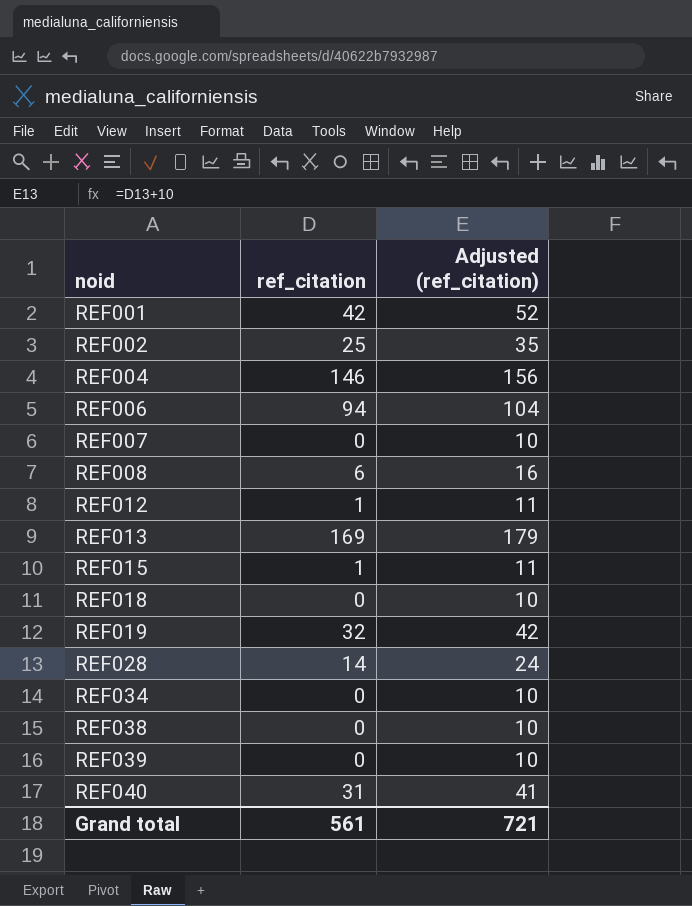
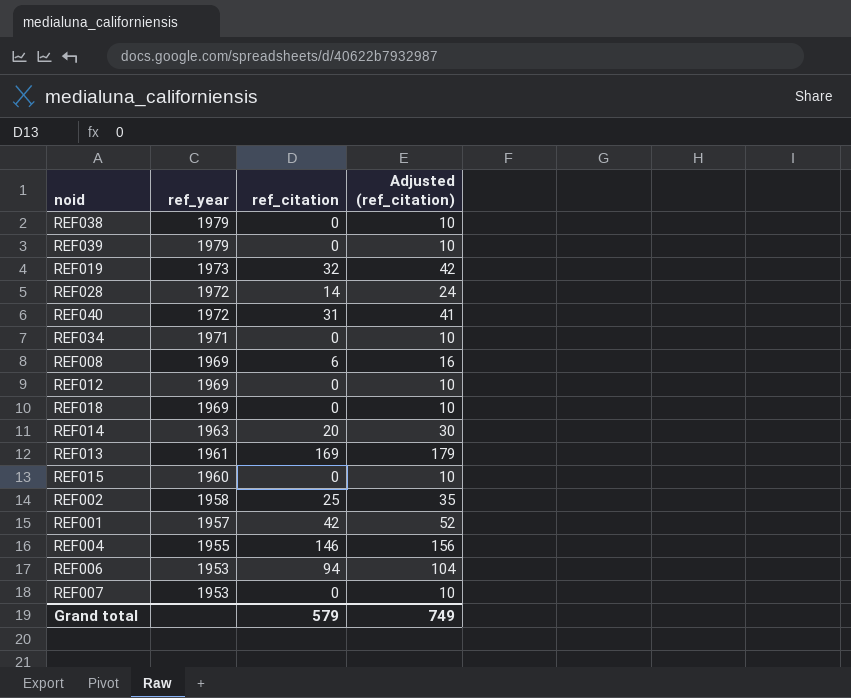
row order: noid ascending -> ref_year descending
column ref_year | position: none -> 2
REF012 | ref_citation: 1 -> 0
REF012 | Adjusted (ref_citation): 11 -> 10
row REF014: none -> 1963 | 20 | 30
REF015 | ref_citation: 1 -> 0
REF015 | Adjusted (ref_citation): 11 -> 10
Grand total | ref_citation: 561 -> 579
Grand total | Adjusted (ref_citation): 721 -> 749

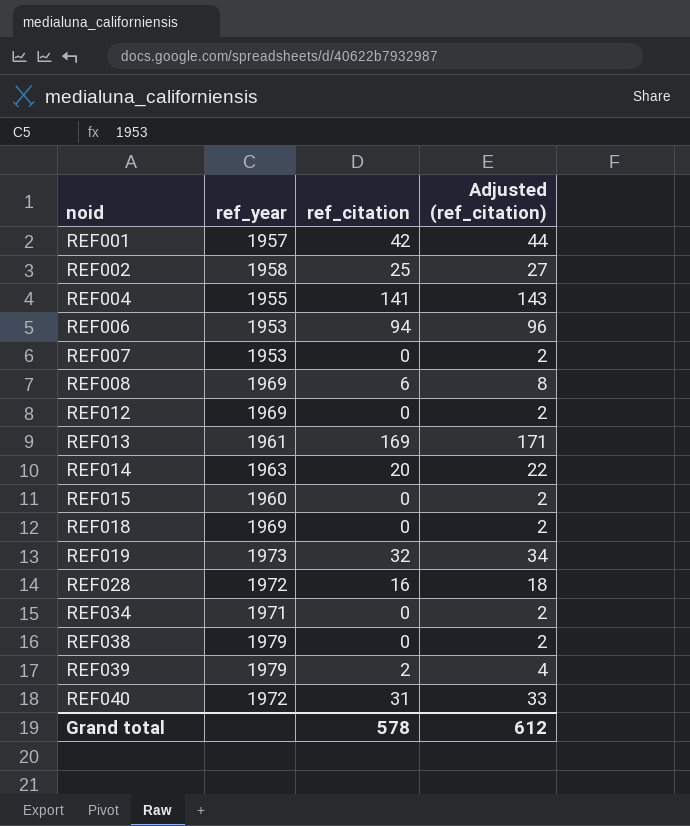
row order: ref_year descending -> noid ascending
column Adjusted (ref_citation) | formula: [ref_citation] + 10 -> [ref_citation] + 2
REF004 | ref_citation: 146 -> 141
REF028 | ref_citation: 14 -> 16
REF039 | ref_citation: 0 -> 2
Grand total | ref_citation: 579 -> 578
Grand total | Adjusted (ref_citation): 749 -> 612

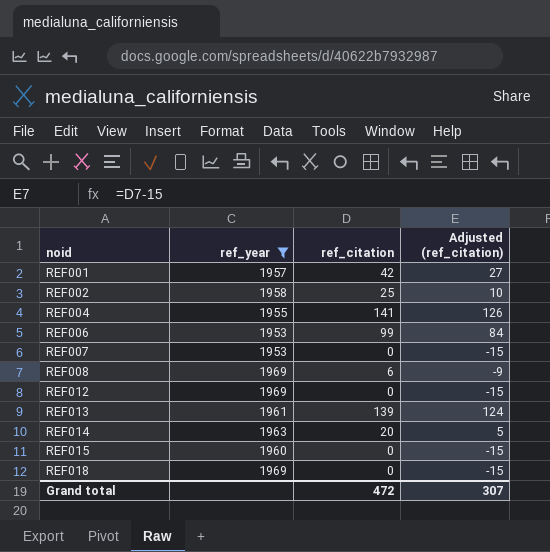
filter: none -> ref_year <= 1969
column Adjusted (ref_citation) | formula: [ref_citation] + 2 -> [ref_citation] - 15
REF006 | ref_citation: 94 -> 99
REF013 | ref_citation: 169 -> 139
Grand total | ref_citation: 578 -> 472
Grand total | Adjusted (ref_citation): 612 -> 307

